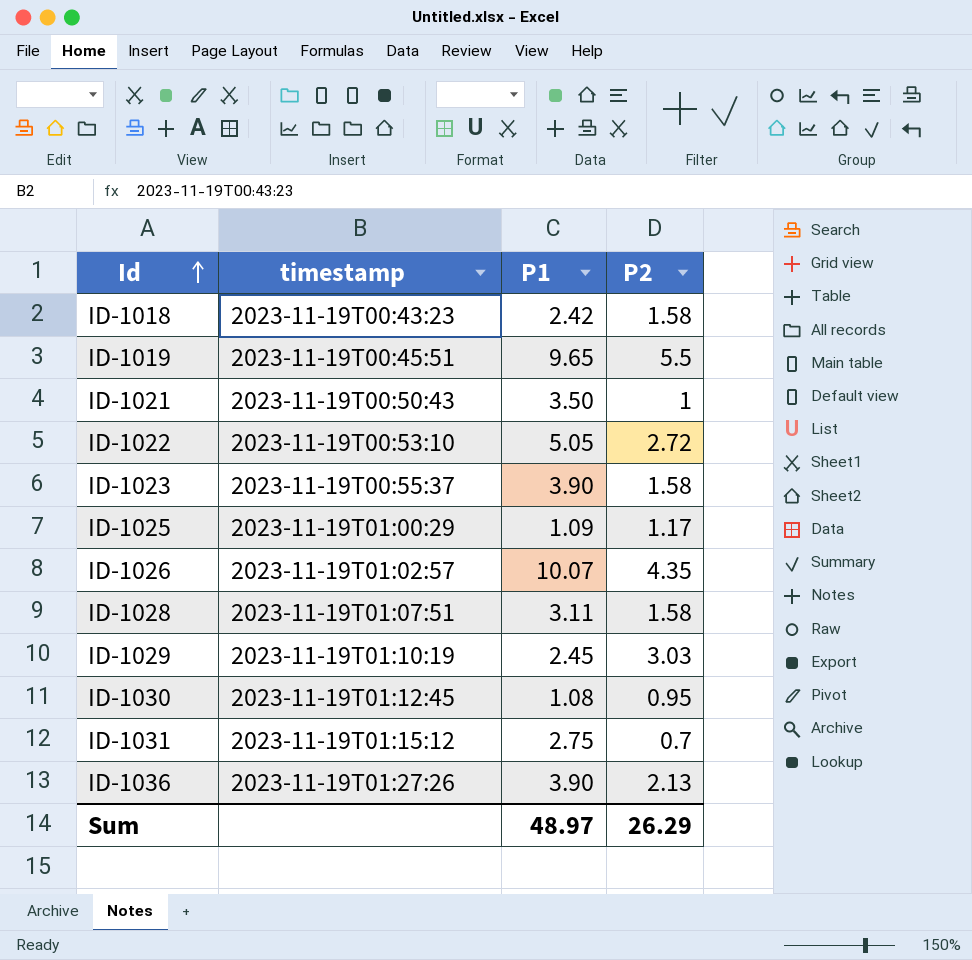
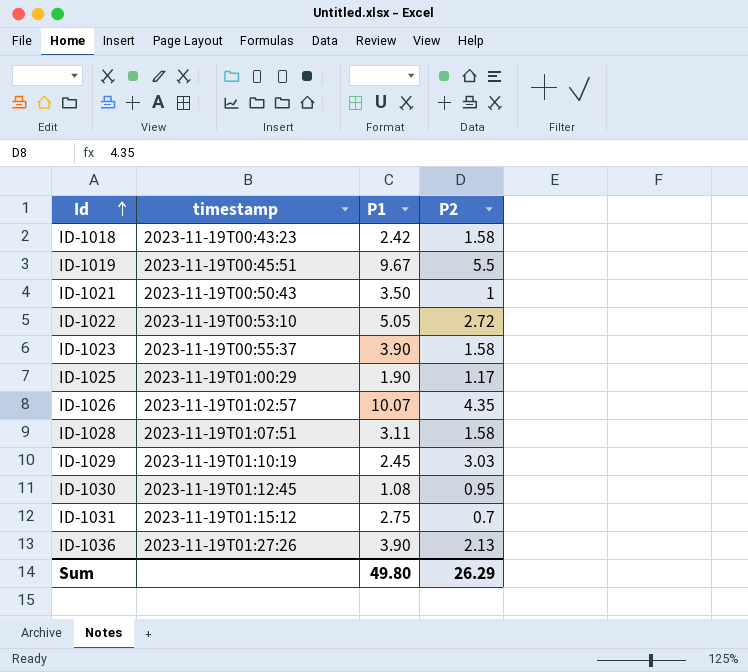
ID-1019 | P1: 9.65 -> 9.67
ID-1025 | P1: 1.09 -> 1.90
Sum | P1: 48.97 -> 49.80

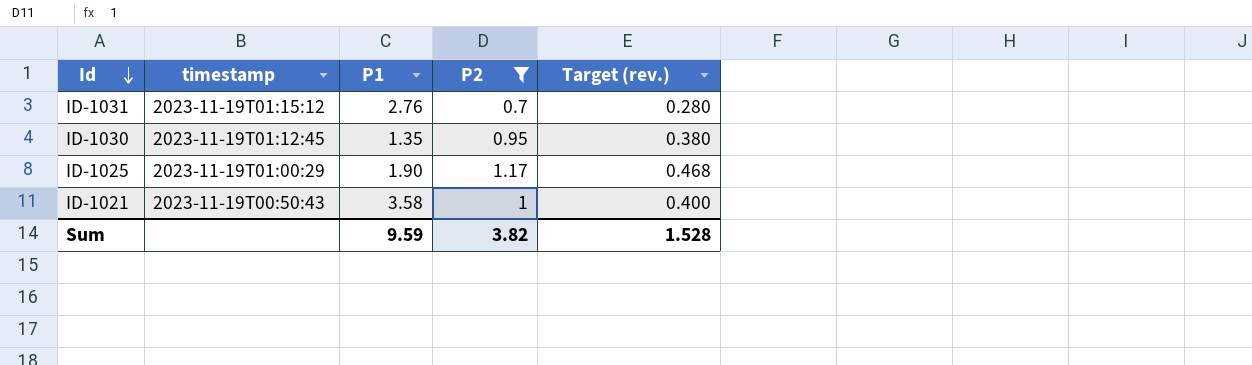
filter: none -> P2 <= 1.17
row order: Id ascending -> Id descending
column Target (rev.) | formula: none -> [P2] * 0.4
ID-1031 | P1: 2.75 -> 2.76
ID-1030 | P1: 1.08 -> 1.35
ID-1021 | P1: 3.50 -> 3.58
Sum | P1: 49.80 -> 9.59
Sum | P2: 26.29 -> 3.82

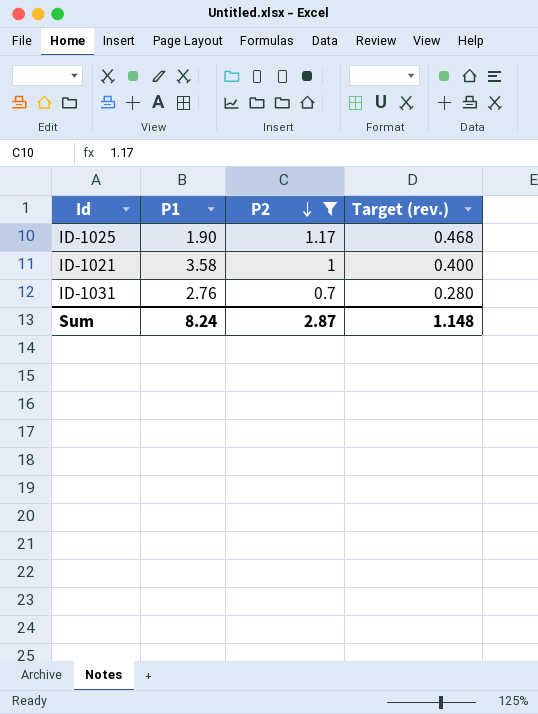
row order: Id descending -> P2 descending
column timestamp | position: 2 -> none
row ID-1030: 2023-11-19T01:12:45 | 1.35 | 0.95 | 0.380 -> none
Sum | P1: 9.59 -> 8.24
Sum | P2: 3.82 -> 2.87
Sum | Target (rev.): 1.528 -> 1.148

